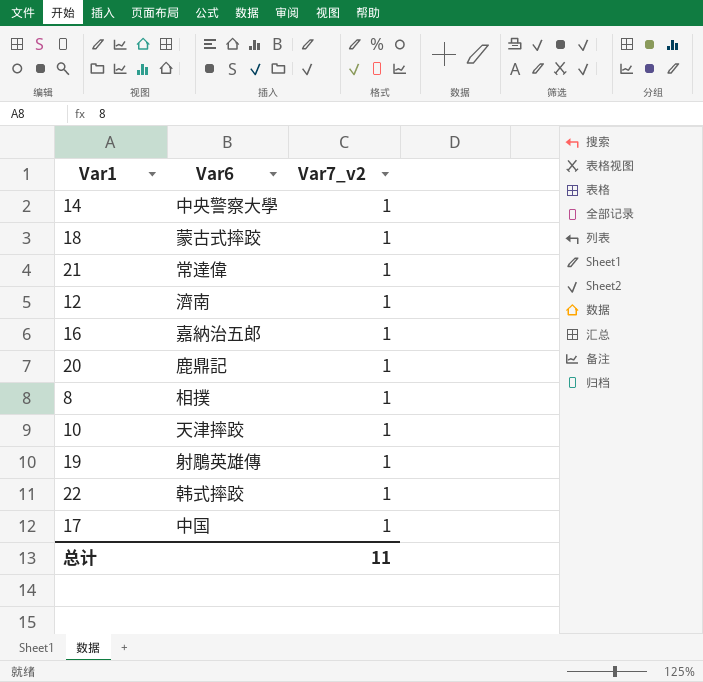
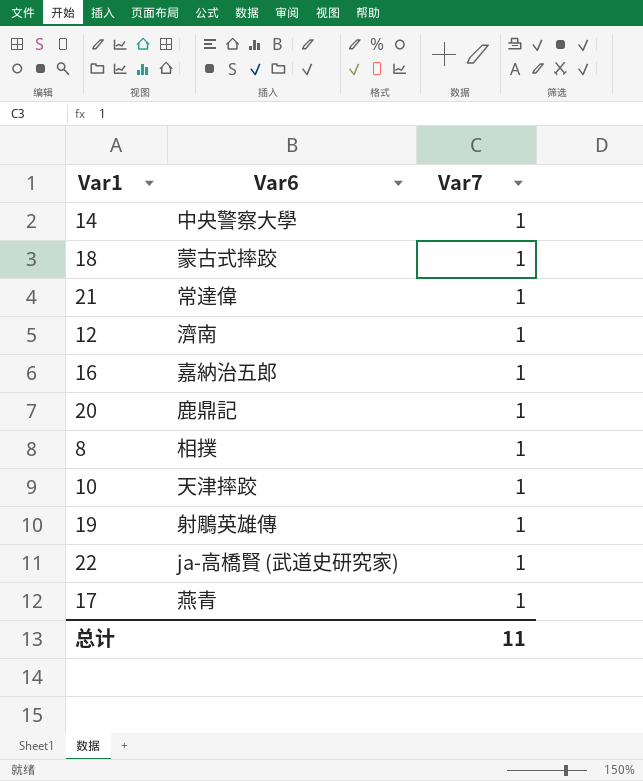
column name: Var7_v2 -> Var7
22 | Var6: 韩式摔跤 -> ja-高橋賢 (武道史研究家)
17 | Var6: 中国 -> 燕青

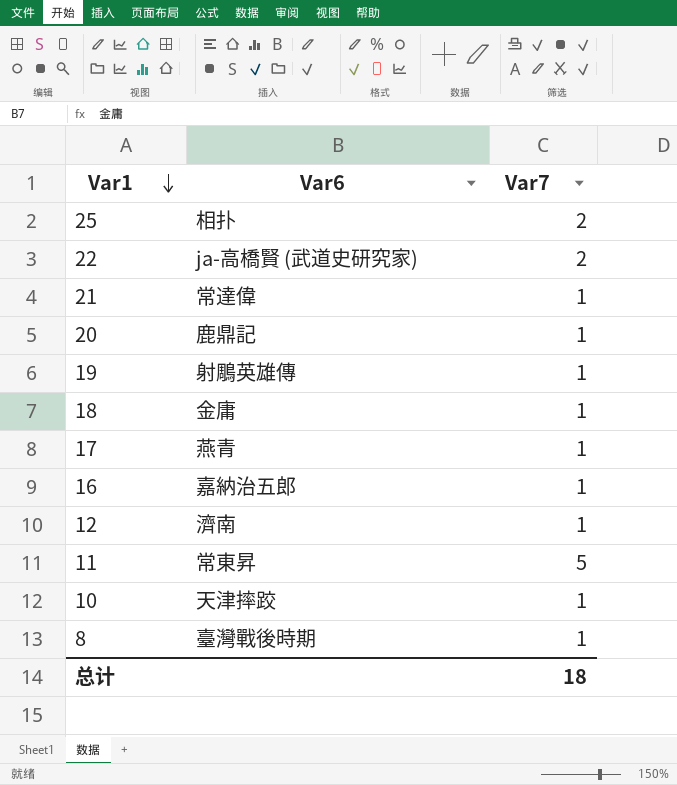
row order: none -> Var1 descending
row 14: 中央警察大學 | 1 -> none
row 25: none -> 相扑 | 2
22 | Var7: 1 -> 2
18 | Var6: 蒙古式摔跤 -> 金庸
row 11: none -> 常東昇 | 5
8 | Var6: 相撲 -> 臺灣戰後時期
总计 | Var7: 11 -> 18

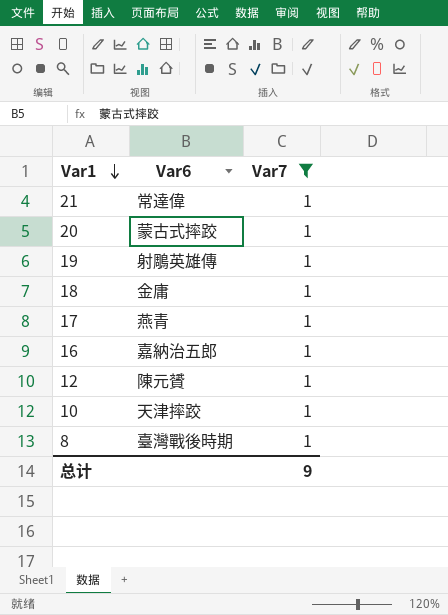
filter: none -> Var7 = 1
20 | Var6: 鹿鼎記 -> 蒙古式摔跤
12 | Var6: 濟南 -> 陳元贇
总计 | Var7: 18 -> 9

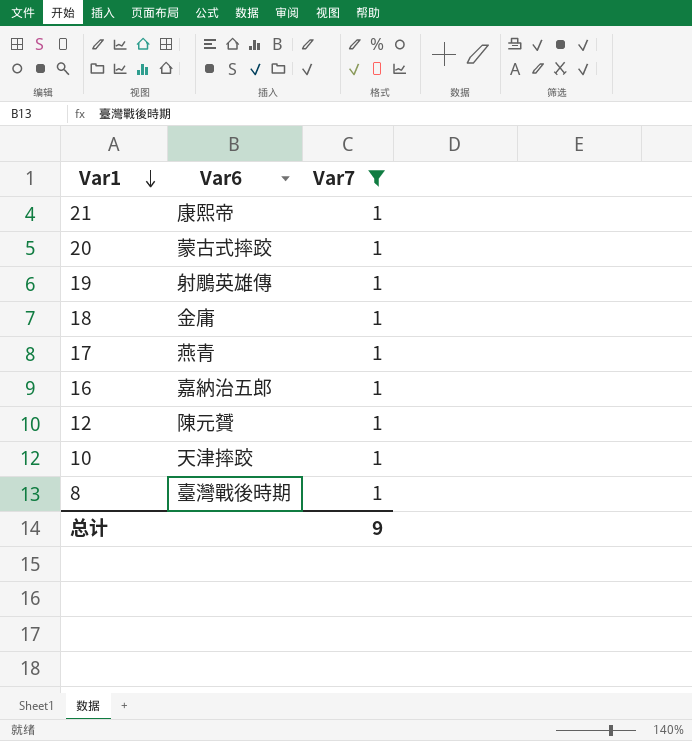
21 | Var6: 常達偉 -> 康熙帝

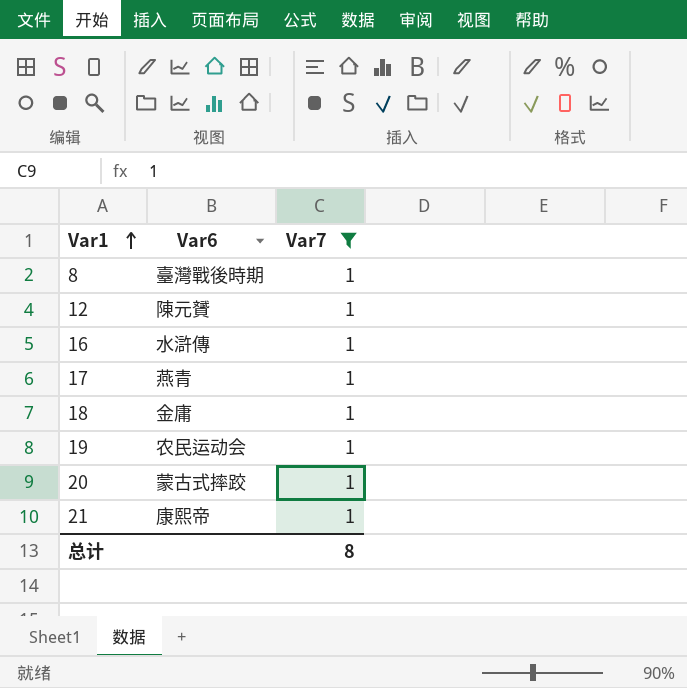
row order: Var1 descending -> Var1 ascending
row 10: 天津摔跤 | 1 -> none
16 | Var6: 嘉納治五郎 -> 水滸傳
19 | Var6: 射鵰英雄傳 -> 农民运动会
总计 | Var7: 9 -> 8

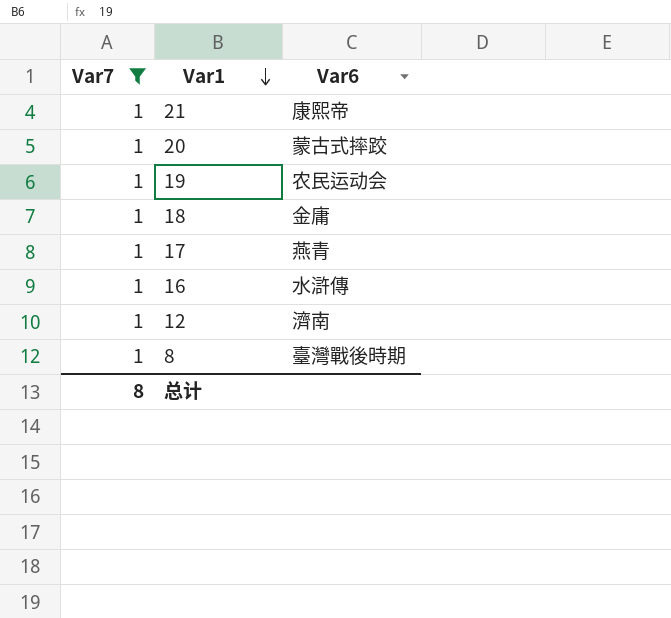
row order: Var1 ascending -> Var1 descending
column Var7 | position: 3 -> 1
12 | Var6: 陳元贇 -> 濟南

